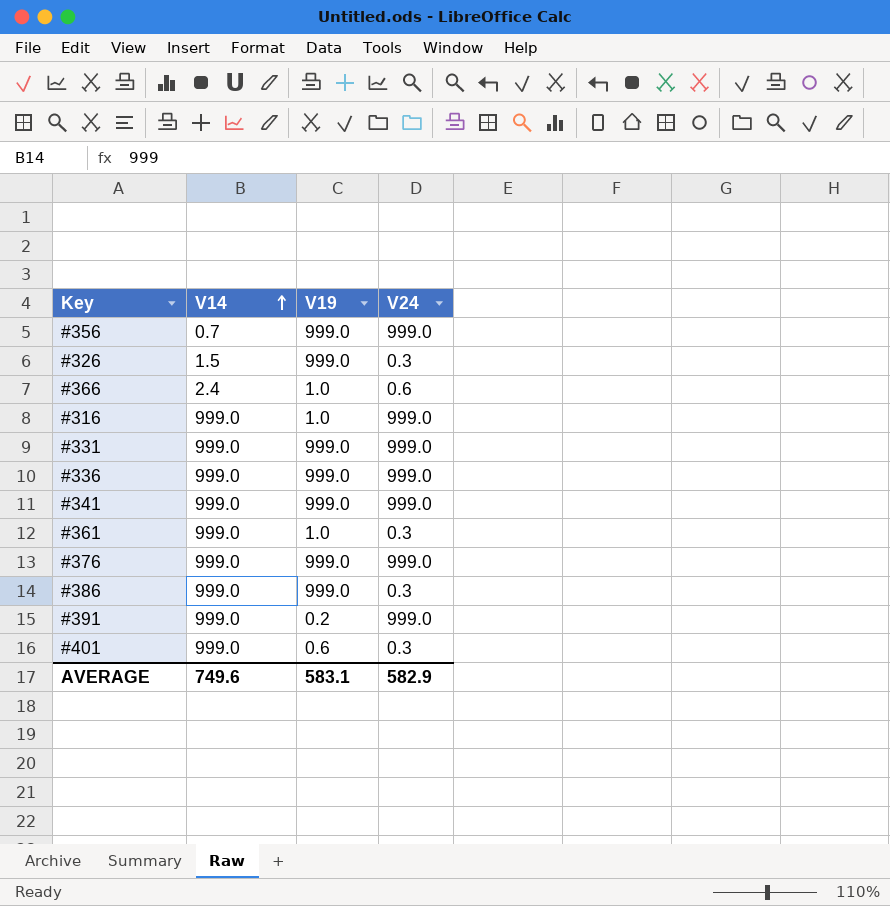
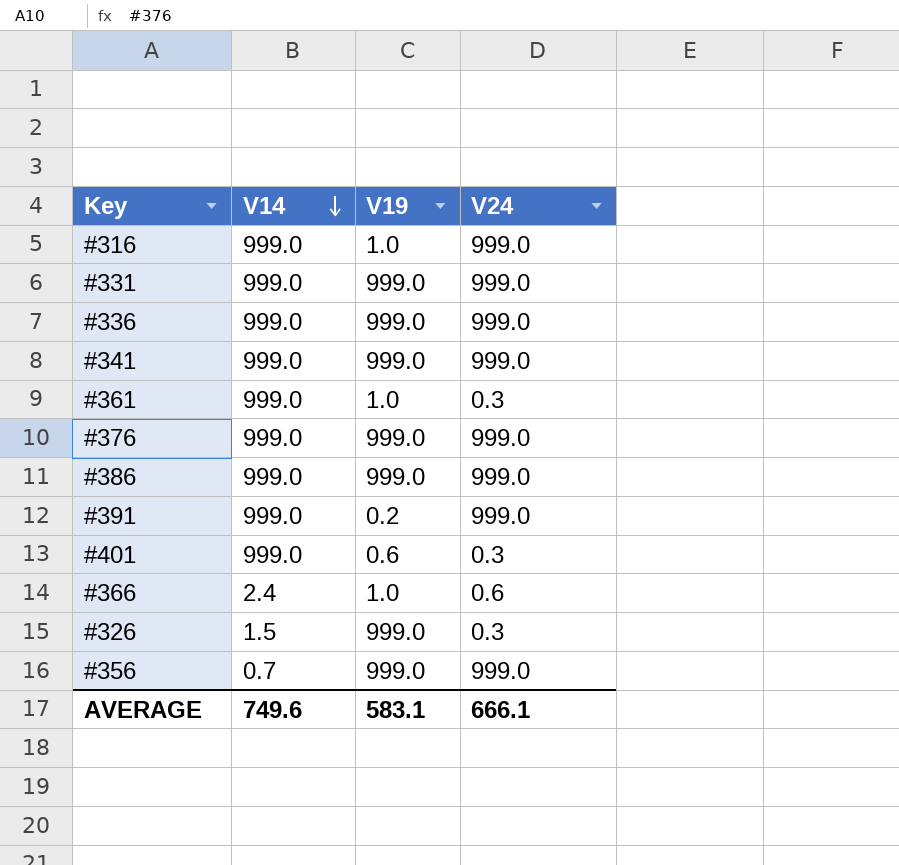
row order: V14 ascending -> V14 descending
#386 | V24: 0.3 -> 999.0
AVERAGE | V24: 582.9 -> 666.1

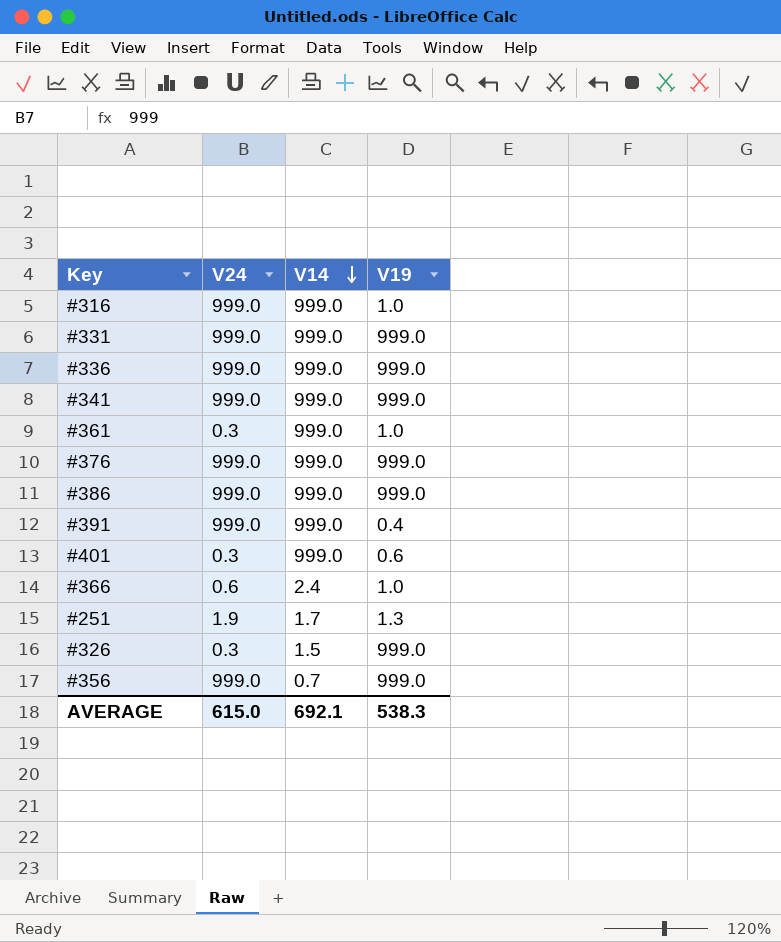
column V24 | position: 4 -> 2
#391 | V19: 0.2 -> 0.4
row #251: none -> 1.9 | 1.7 | 1.3
AVERAGE | V24: 666.1 -> 615.0
AVERAGE | V14: 749.6 -> 692.1
AVERAGE | V19: 583.1 -> 538.3

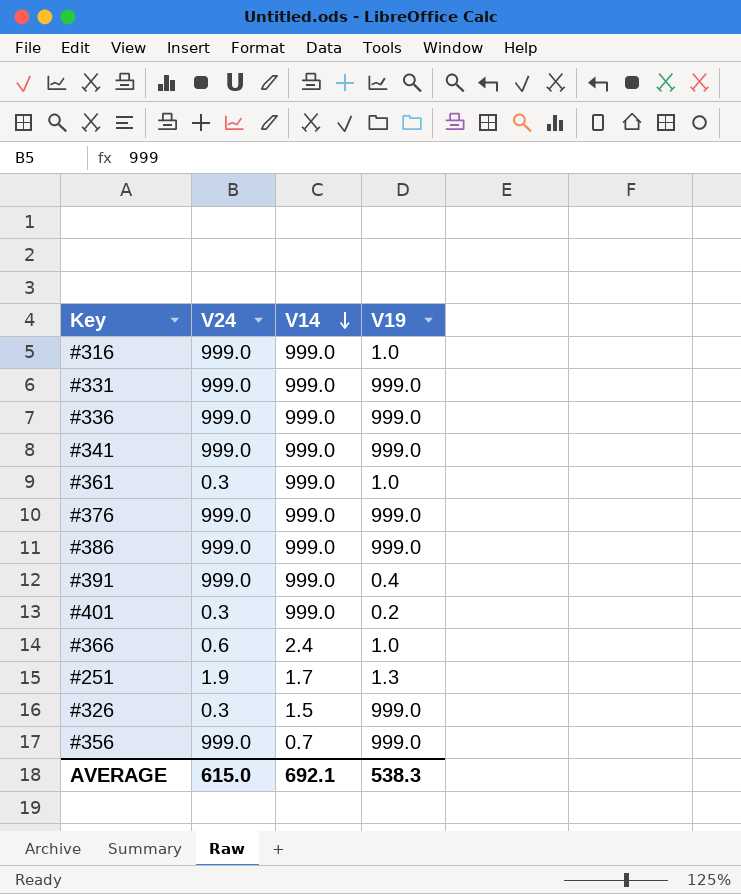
#401 | V19: 0.6 -> 0.2

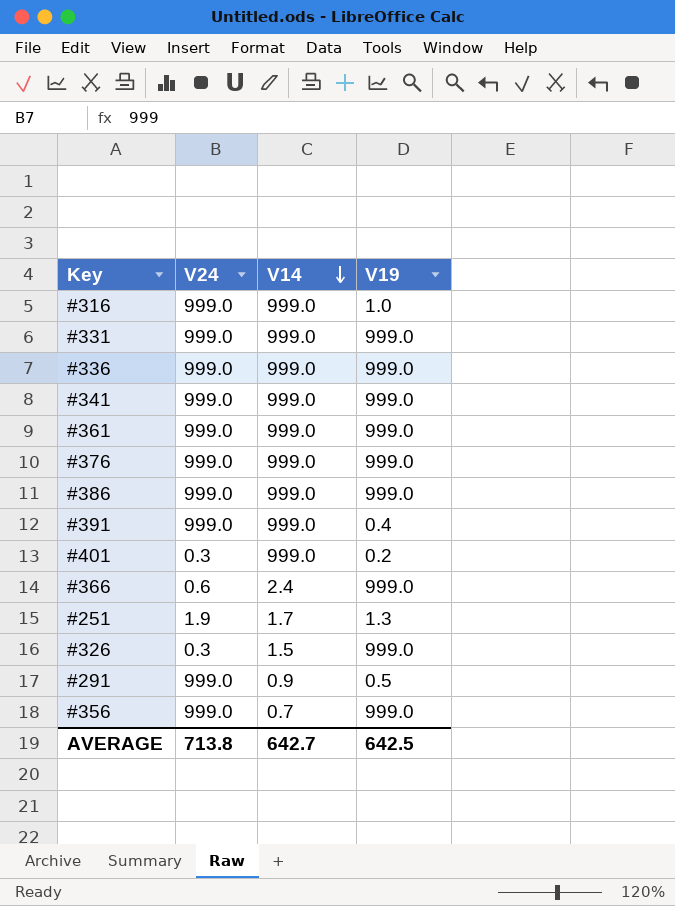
#361 | V24: 0.3 -> 999.0
#361 | V19: 1.0 -> 999.0
#366 | V19: 1.0 -> 999.0
row #291: none -> 999.0 | 0.9 | 0.5
AVERAGE | V24: 615.0 -> 713.8
AVERAGE | V14: 692.1 -> 642.7
AVERAGE | V19: 538.3 -> 642.5

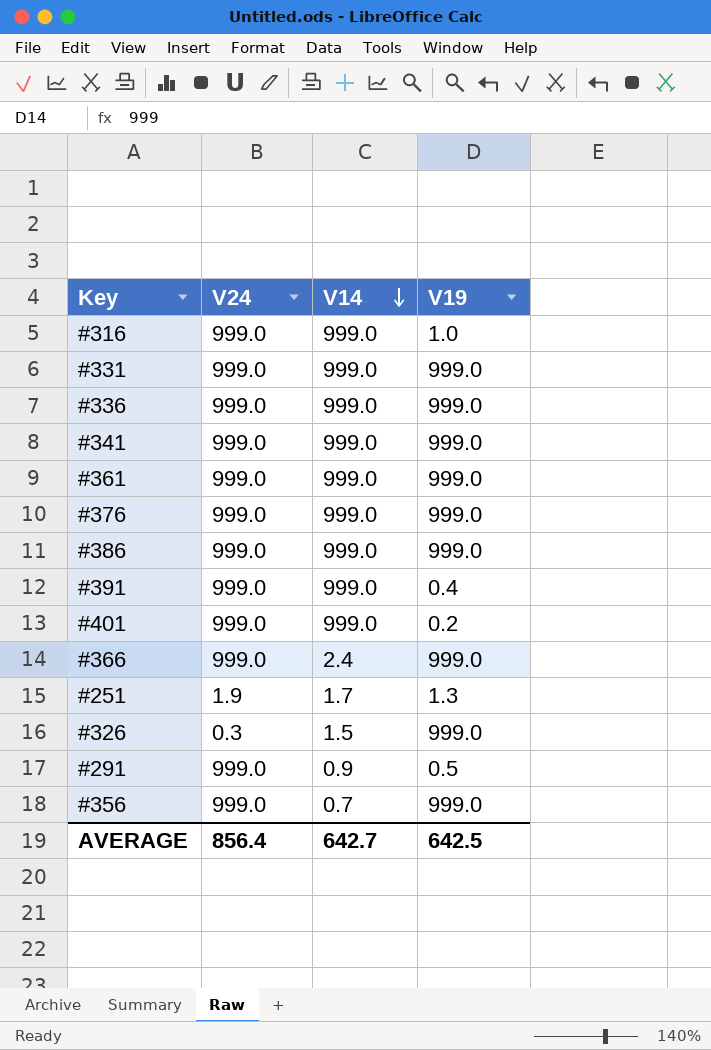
#401 | V24: 0.3 -> 999.0
#366 | V24: 0.6 -> 999.0
AVERAGE | V24: 713.8 -> 856.4

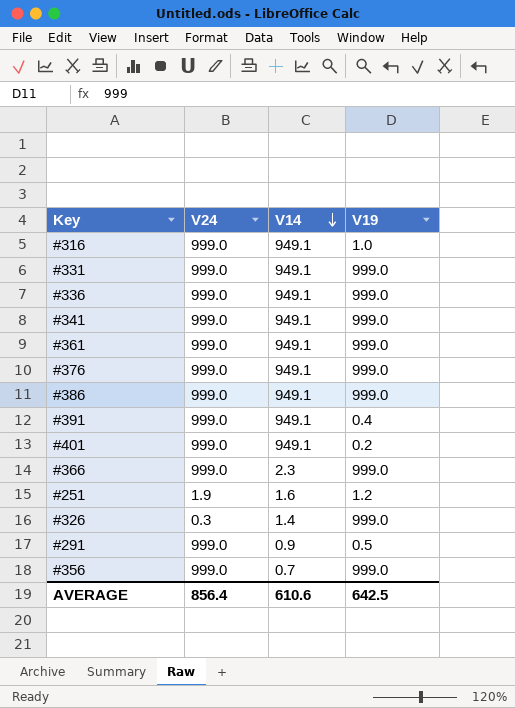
#316 | V14: 999.0 -> 949.1
#331 | V14: 999.0 -> 949.1
#336 | V14: 999.0 -> 949.1
#341 | V14: 999.0 -> 949.1
#361 | V14: 999.0 -> 949.1
#376 | V14: 999.0 -> 949.1
#386 | V14: 999.0 -> 949.1
#391 | V14: 999.0 -> 949.1
#401 | V14: 999.0 -> 949.1
#366 | V14: 2.4 -> 2.3
#251 | V14: 1.7 -> 1.6
#251 | V19: 1.3 -> 1.2
#326 | V14: 1.5 -> 1.4
AVERAGE | V14: 642.7 -> 610.6

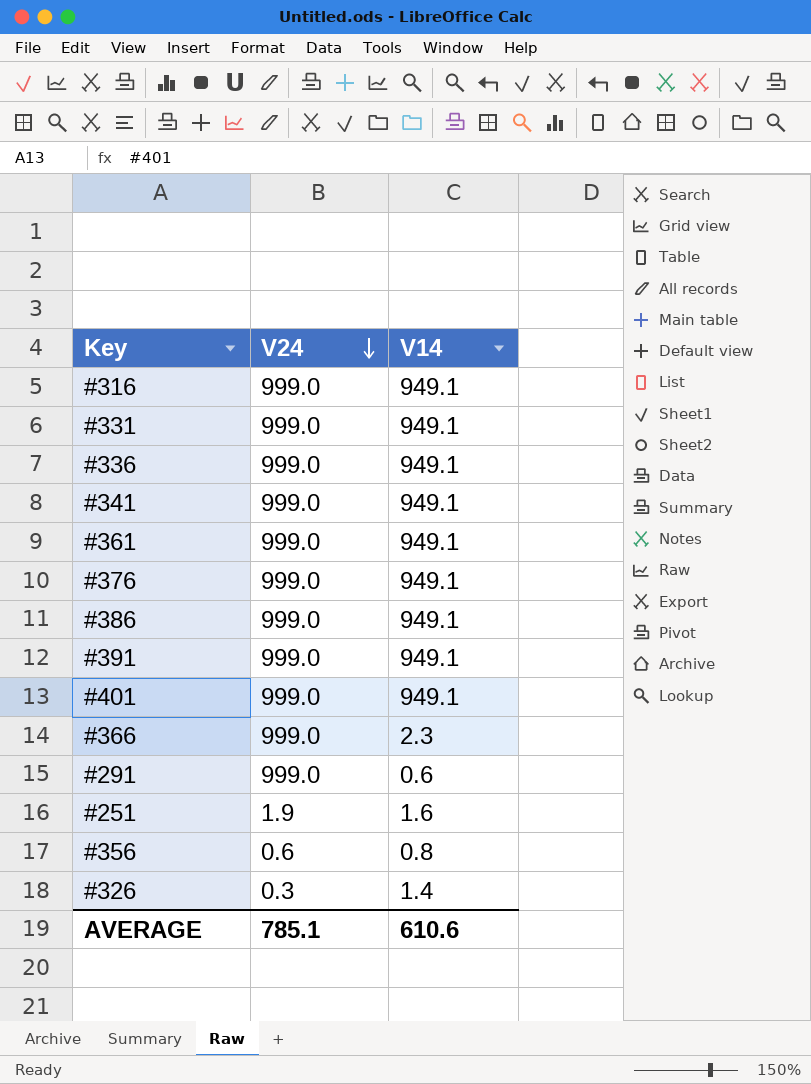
row order: V14 descending -> V24 descending
column V19 | position: 4 -> none
#291 | V14: 0.9 -> 0.6
#356 | V24: 999.0 -> 0.6
#356 | V14: 0.7 -> 0.8
AVERAGE | V24: 856.4 -> 785.1

